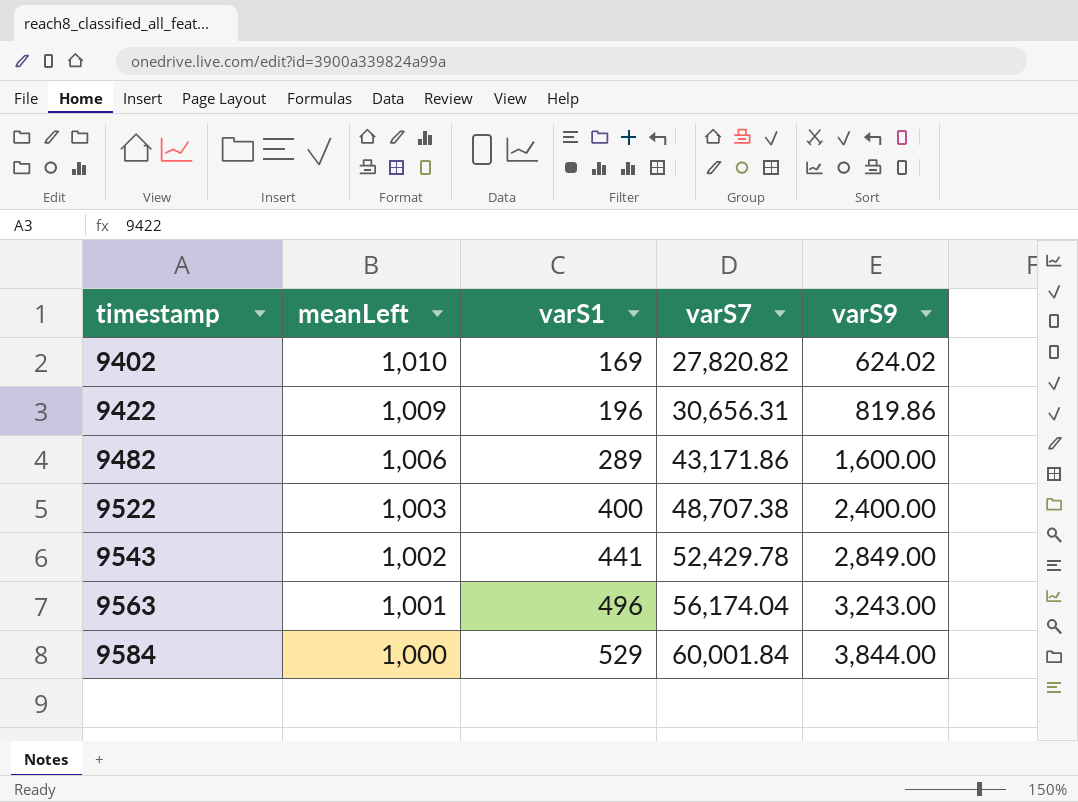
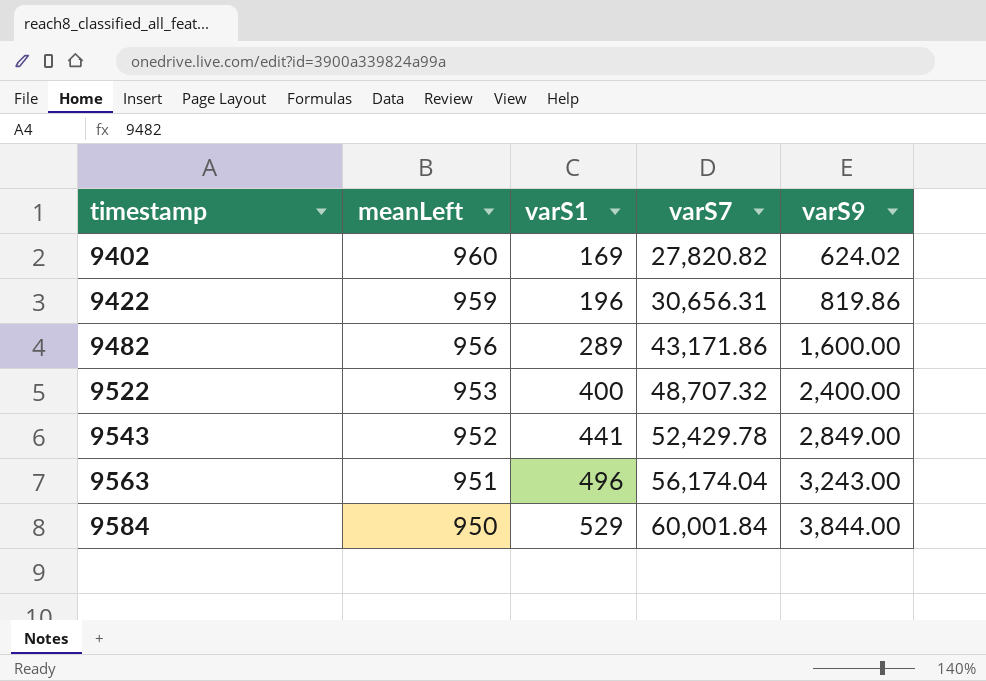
9402 | meanLeft: 1,010 -> 960
9422 | meanLeft: 1,009 -> 959
9482 | meanLeft: 1,006 -> 956
9522 | meanLeft: 1,003 -> 953
9522 | varS7: 48,707.38 -> 48,707.32
9543 | meanLeft: 1,002 -> 952
9563 | meanLeft: 1,001 -> 951
9584 | meanLeft: 1,000 -> 950

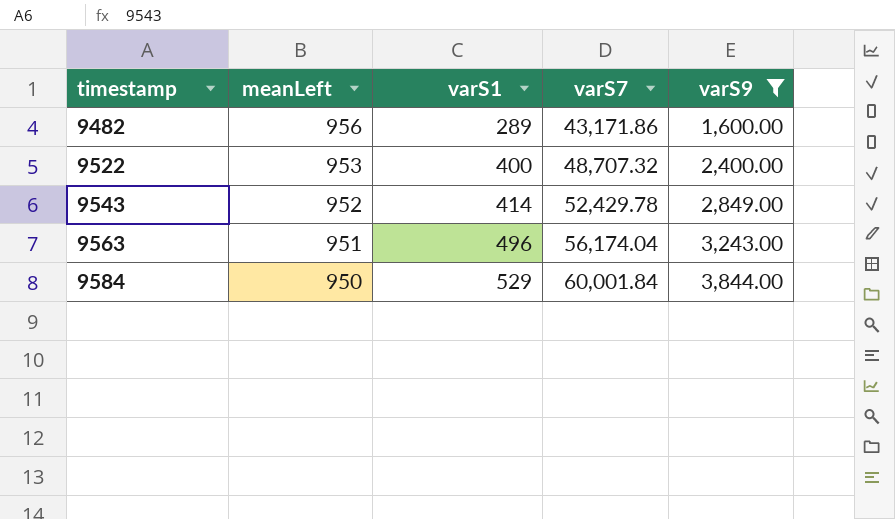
filter: none -> varS9 >= 1,600.00
9543 | varS1: 441 -> 414

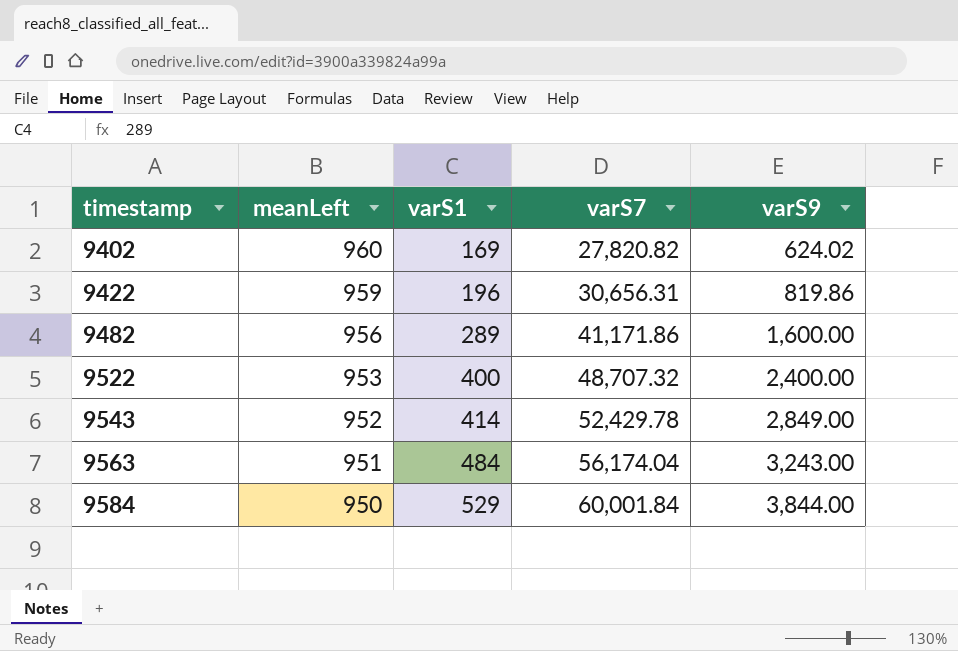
filter: varS9 >= 1,600.00 -> none
9482 | varS7: 43,171.86 -> 41,171.86
9563 | varS1: 496 -> 484

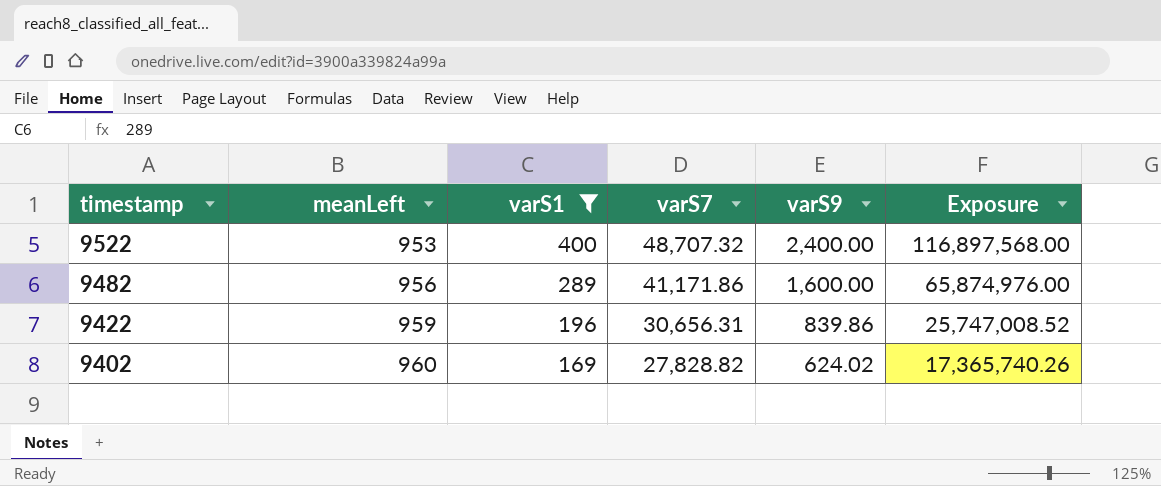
filter: none -> varS1 <= 400
row order: timestamp ascending -> timestamp descending
column Exposure | formula: none -> [varS7] * [varS9]
9422 | varS9: 819.86 -> 839.86
9402 | varS7: 27,820.82 -> 27,828.82

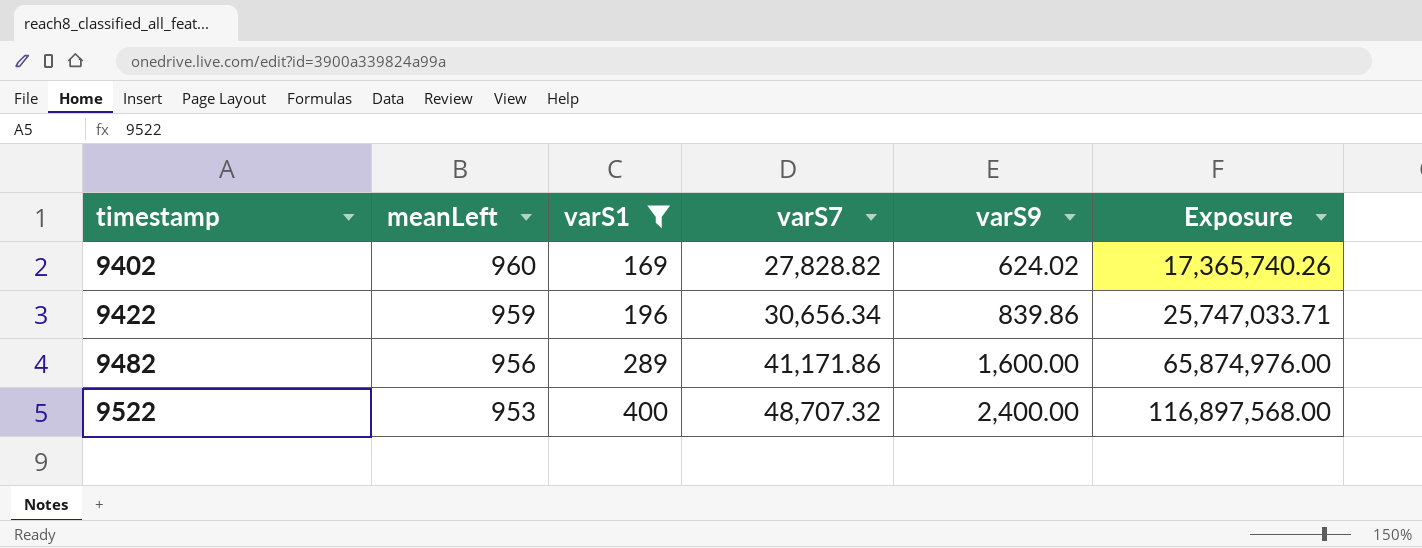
row order: timestamp descending -> timestamp ascending
9422 | varS7: 30,656.31 -> 30,656.34
9422 | Exposure: 25,747,008.52 -> 25,747,033.71

